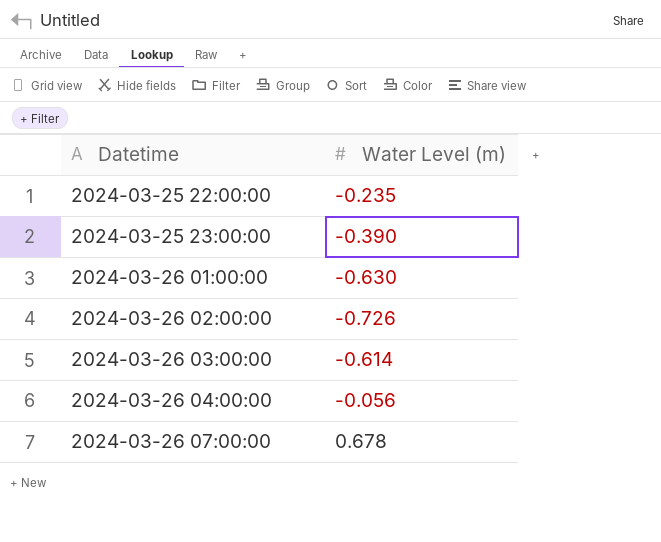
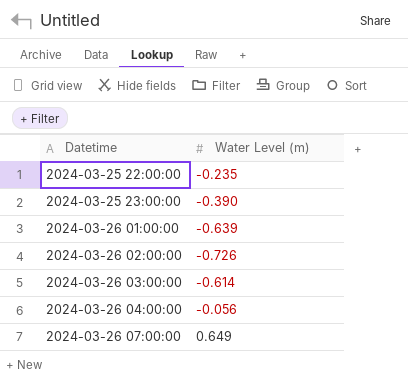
2024-03-26 01:00:00 | Water Level (m): -0.630 -> -0.639
2024-03-26 07:00:00 | Water Level (m): 0.678 -> 0.649

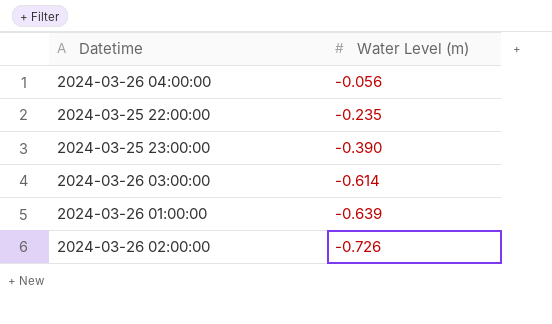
row order: Datetime ascending -> Water Level (m) descending
row 2024-03-26 07:00:00: 0.649 -> none

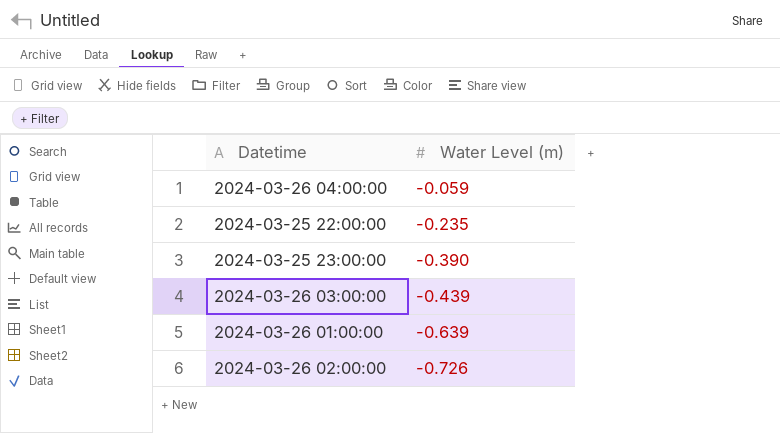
2024-03-26 04:00:00 | Water Level (m): -0.056 -> -0.059
2024-03-26 03:00:00 | Water Level (m): -0.614 -> -0.439

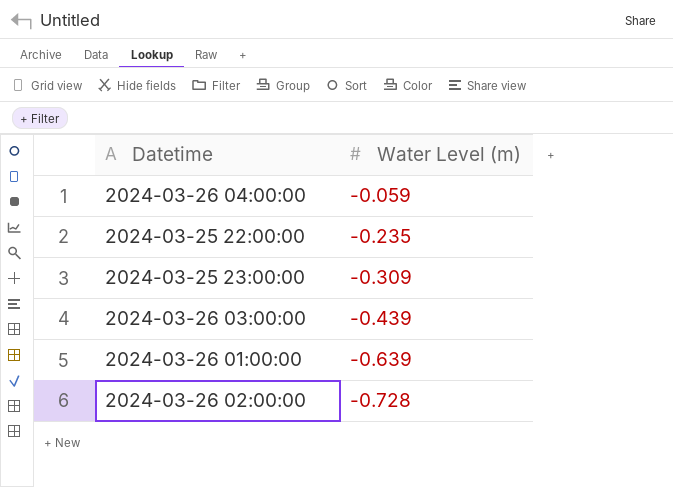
2024-03-25 23:00:00 | Water Level (m): -0.390 -> -0.309
2024-03-26 02:00:00 | Water Level (m): -0.726 -> -0.728

